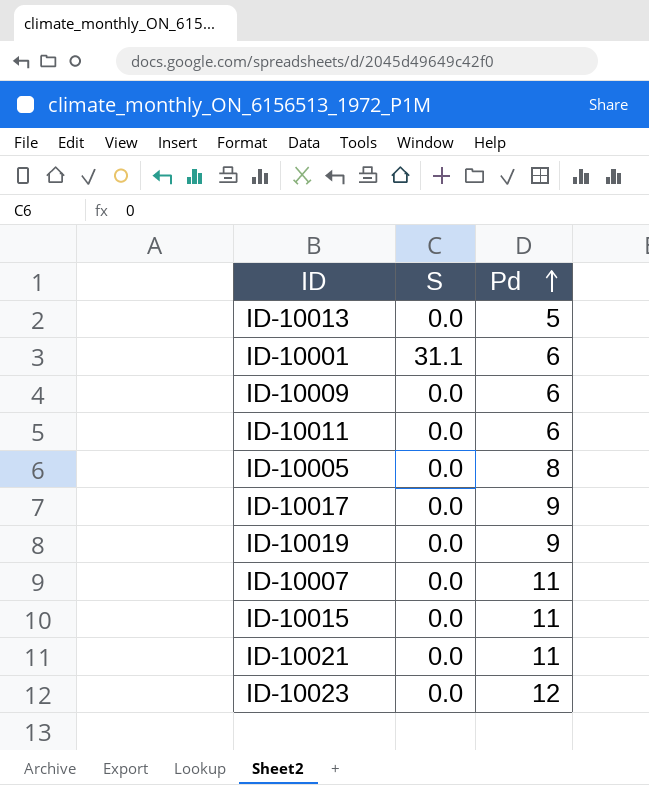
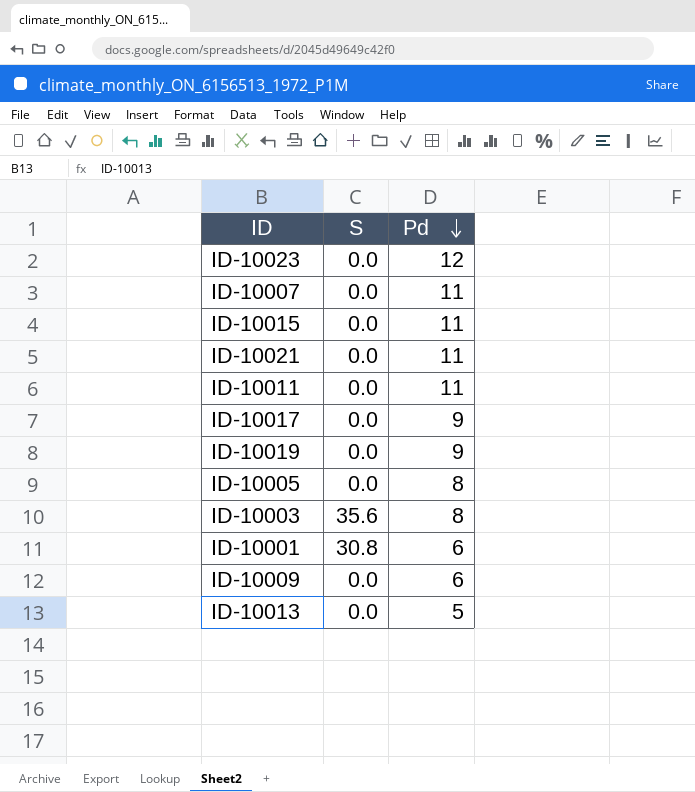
row order: Pd ascending -> Pd descending
ID-10011 | Pd: 6 -> 11
row ID-10003: none -> 35.6 | 8
ID-10001 | S: 31.1 -> 30.8

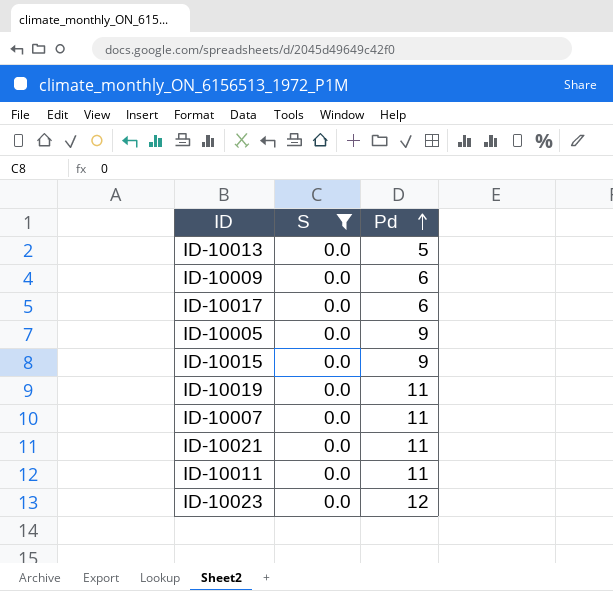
filter: none -> S = 0.0
row order: Pd descending -> Pd ascending
ID-10017 | Pd: 9 -> 6
ID-10005 | Pd: 8 -> 9
ID-10015 | Pd: 11 -> 9
ID-10019 | Pd: 9 -> 11

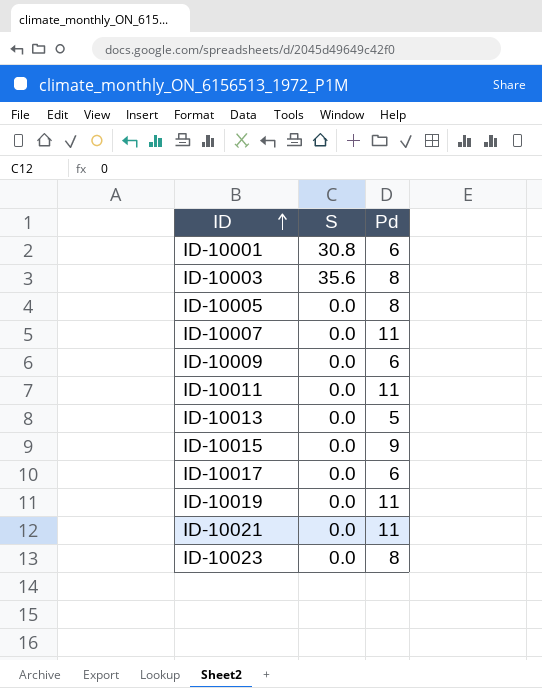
filter: S = 0.0 -> none
row order: Pd ascending -> ID ascending
ID-10005 | Pd: 9 -> 8
ID-10023 | Pd: 12 -> 8

